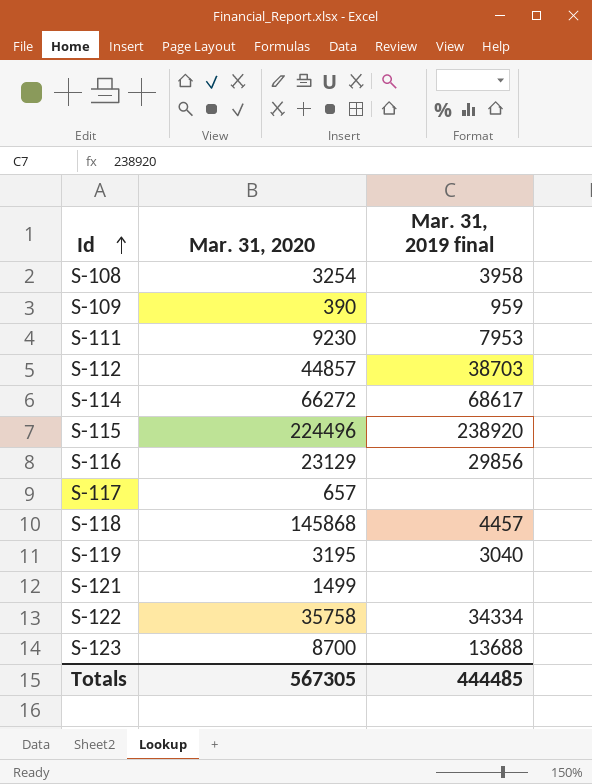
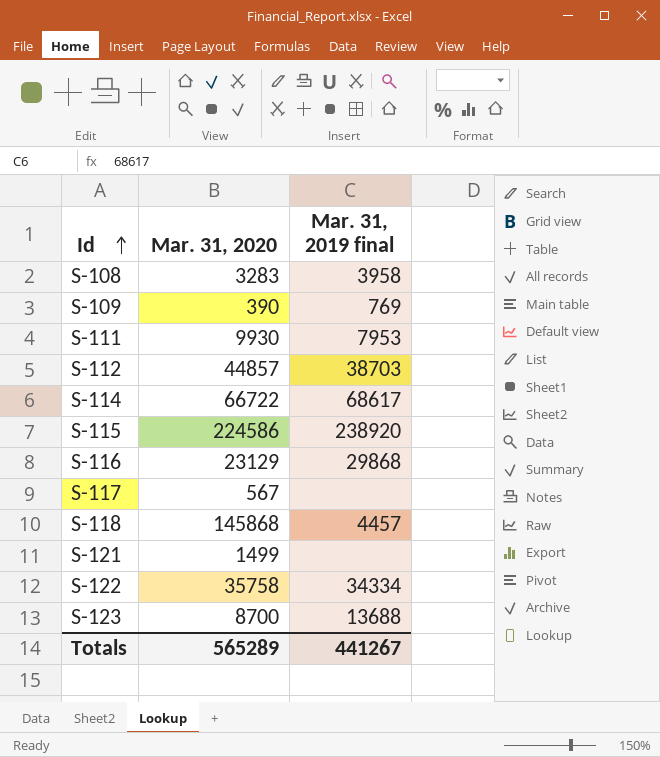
row S-119: 3195 | 3040 -> none
S-108 | Mar. 31, 2020: 3254 -> 3283
S-109 | Mar. 31, 2019 final: 959 -> 769
S-111 | Mar. 31, 2020: 9230 -> 9930
S-114 | Mar. 31, 2020: 66272 -> 66722
S-115 | Mar. 31, 2020: 224496 -> 224586
S-116 | Mar. 31, 2019 final: 29856 -> 29868
S-117 | Mar. 31, 2020: 657 -> 567
Totals | Mar. 31, 2020: 567305 -> 565289
Totals | Mar. 31, 2019 final: 444485 -> 441267

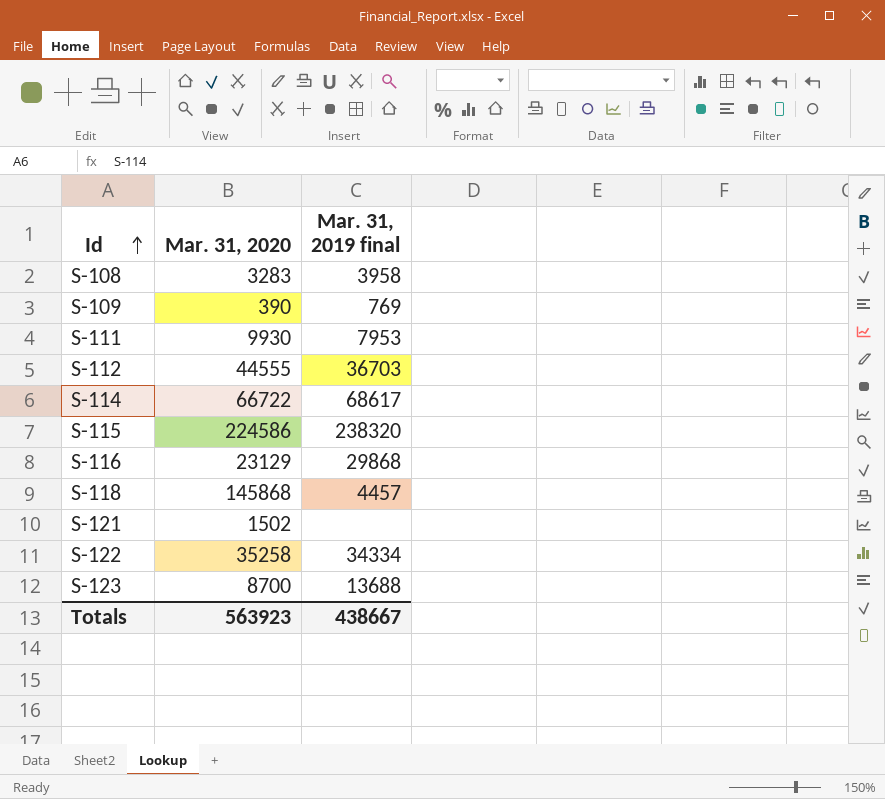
row S-117: 567 | none -> none
S-112 | Mar. 31, 2020: 44857 -> 44555
S-112 | Mar. 31, 2019 final: 38703 -> 36703
S-115 | Mar. 31, 2019 final: 238920 -> 238320
S-121 | Mar. 31, 2020: 1499 -> 1502
S-122 | Mar. 31, 2020: 35758 -> 35258
Totals | Mar. 31, 2020: 565289 -> 563923
Totals | Mar. 31, 2019 final: 441267 -> 438667

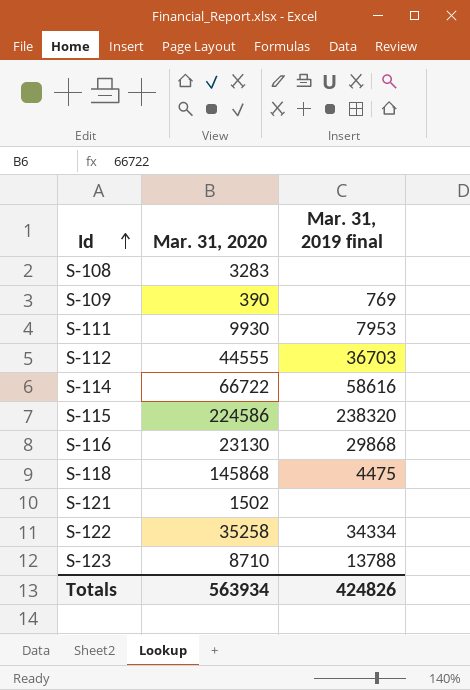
S-108 | Mar. 31, 2019 final: 3958 -> none
S-114 | Mar. 31, 2019 final: 68617 -> 58616
S-116 | Mar. 31, 2020: 23129 -> 23130
S-118 | Mar. 31, 2019 final: 4457 -> 4475
S-123 | Mar. 31, 2020: 8700 -> 8710
S-123 | Mar. 31, 2019 final: 13688 -> 13788
Totals | Mar. 31, 2020: 563923 -> 563934
Totals | Mar. 31, 2019 final: 438667 -> 424826

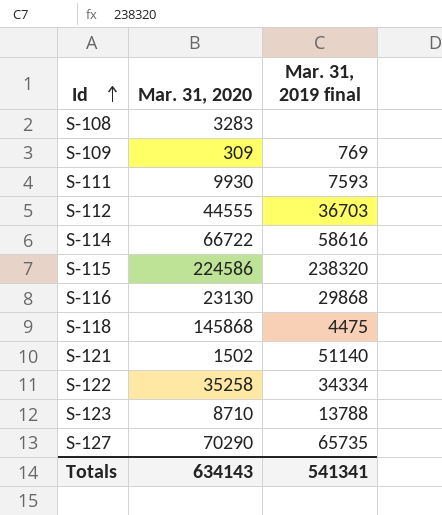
S-109 | Mar. 31, 2020: 390 -> 309
S-111 | Mar. 31, 2019 final: 7953 -> 7593
S-121 | Mar. 31, 2019 final: none -> 51140
row S-127: none -> 70290 | 65735
Totals | Mar. 31, 2020: 563934 -> 634143
Totals | Mar. 31, 2019 final: 424826 -> 541341

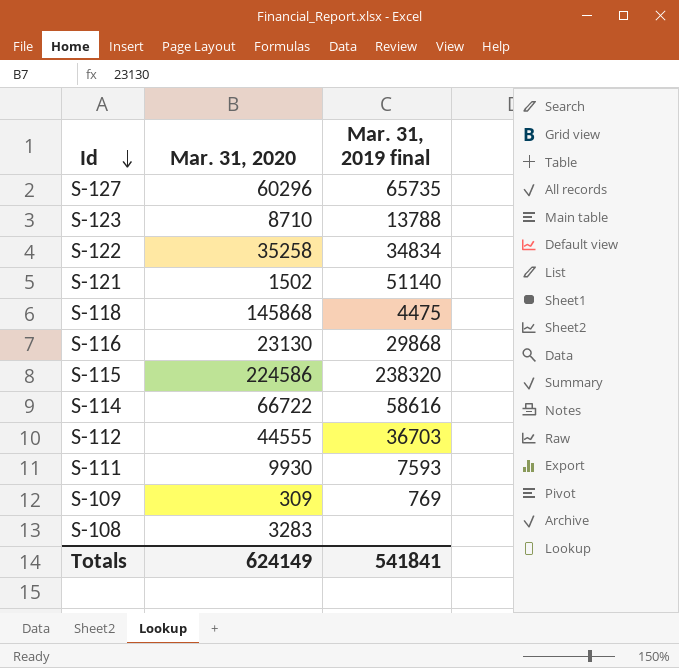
row order: Id ascending -> Id descending
S-127 | Mar. 31, 2020: 70290 -> 60296
S-122 | Mar. 31, 2019 final: 34334 -> 34834
Totals | Mar. 31, 2020: 634143 -> 624149
Totals | Mar. 31, 2019 final: 541341 -> 541841

